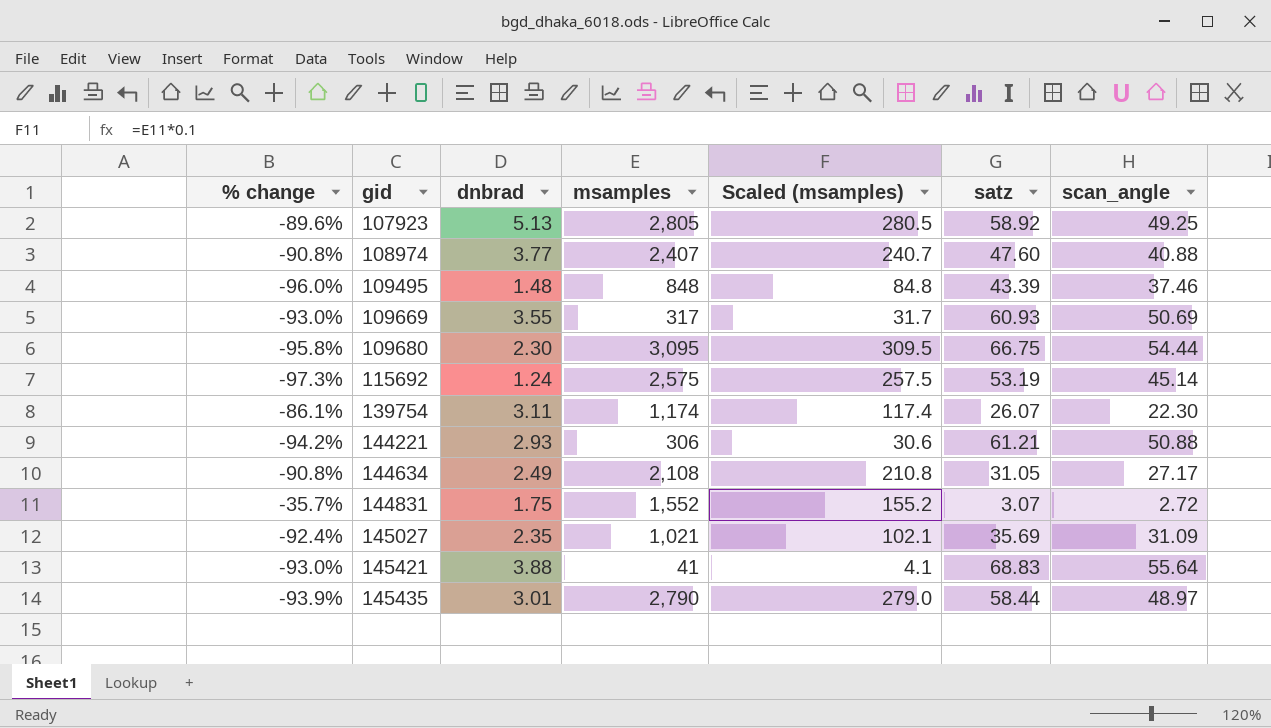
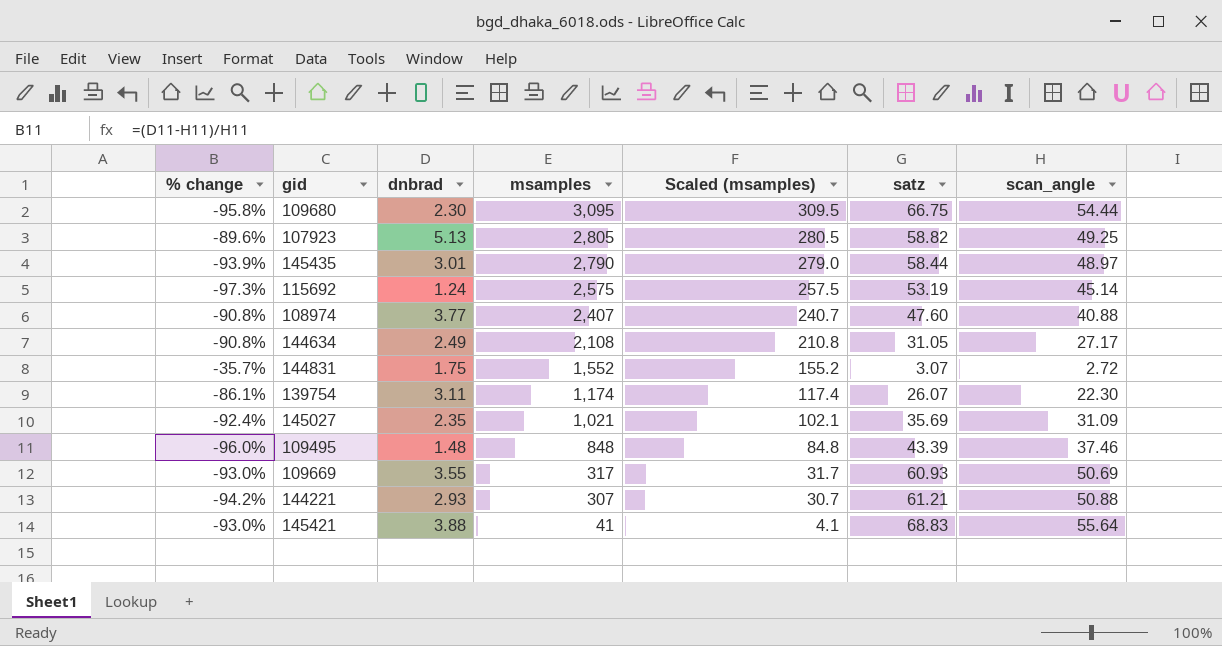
row order: gid ascending -> msamples descending
107923 | satz: 58.92 -> 58.82
144221 | msamples: 306 -> 307
144221 | Scaled (msamples): 30.6 -> 30.7

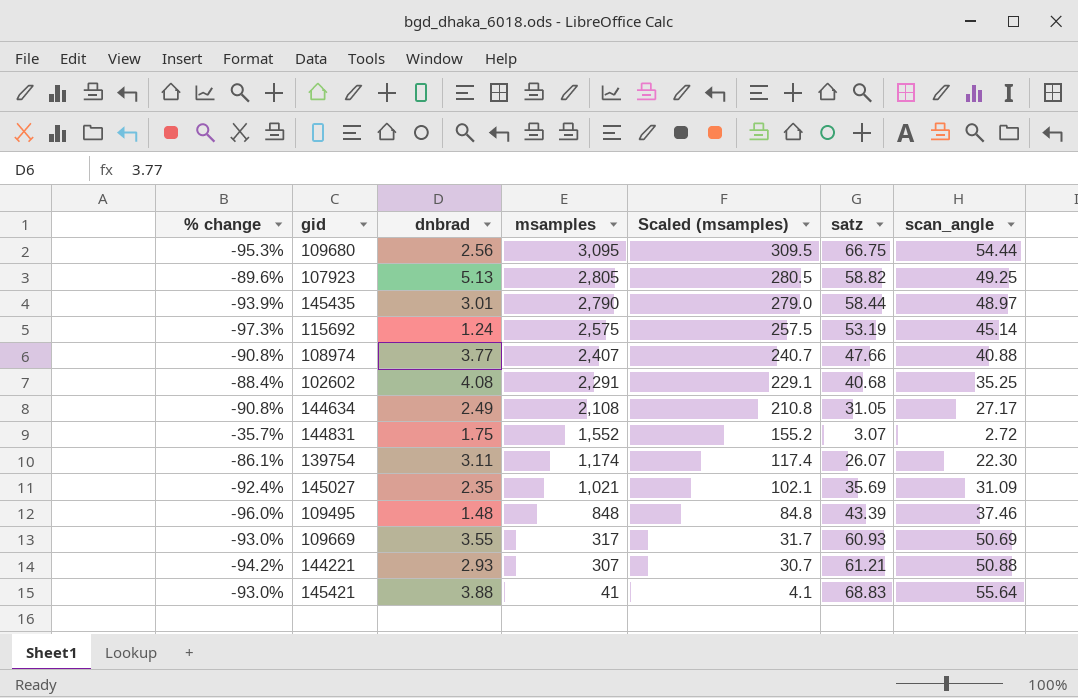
109680 | % change: -95.8% -> -95.3%
109680 | dnbrad: 2.30 -> 2.56
108974 | satz: 47.60 -> 47.66
row 102602: none -> -88.4% | 4.08 | 2,291 | 229.1 | 40.68 | 35.25

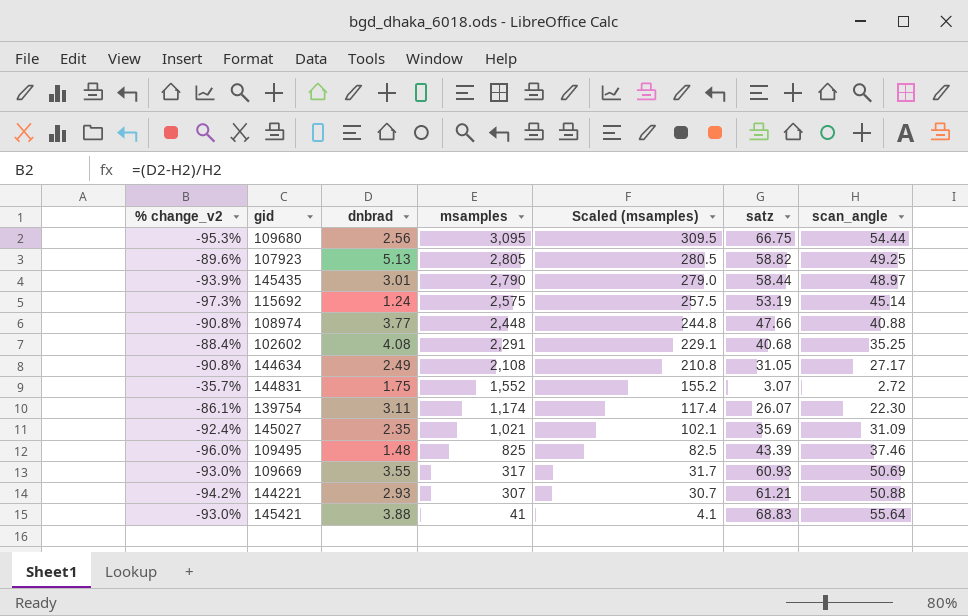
column name: % change -> % change_v2
108974 | msamples: 2,407 -> 2,448
108974 | Scaled (msamples): 240.7 -> 244.8
109495 | msamples: 848 -> 825
109495 | Scaled (msamples): 84.8 -> 82.5

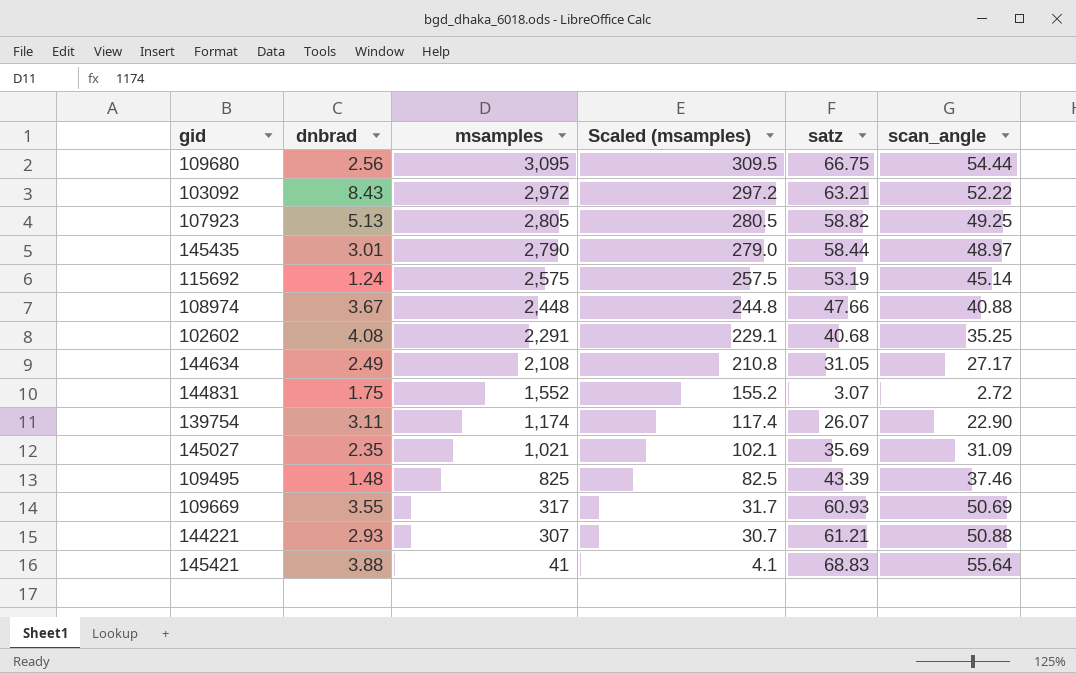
column % change_v2 | formula: ([dnbrad] - [scan_angle]) / [scan_angle] -> none
row 103092: none -> 8.43 | 2,972 | 297.2 | 63.21 | 52.22
108974 | dnbrad: 3.77 -> 3.67
139754 | scan_angle: 22.30 -> 22.90

